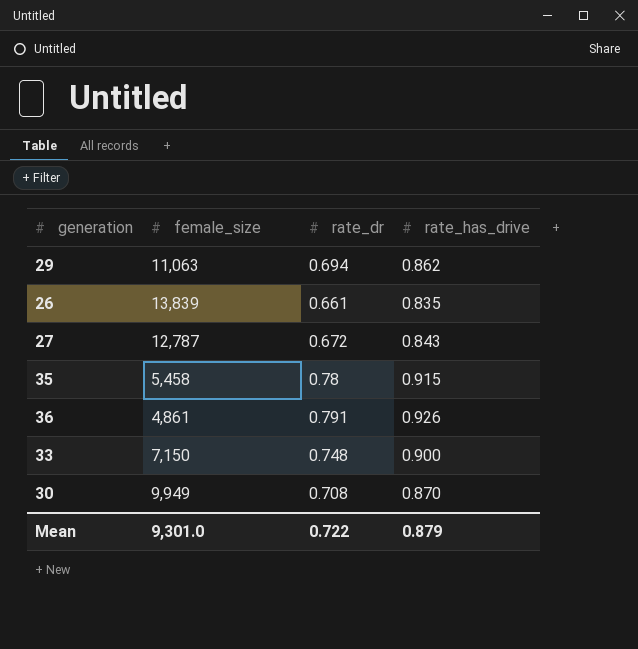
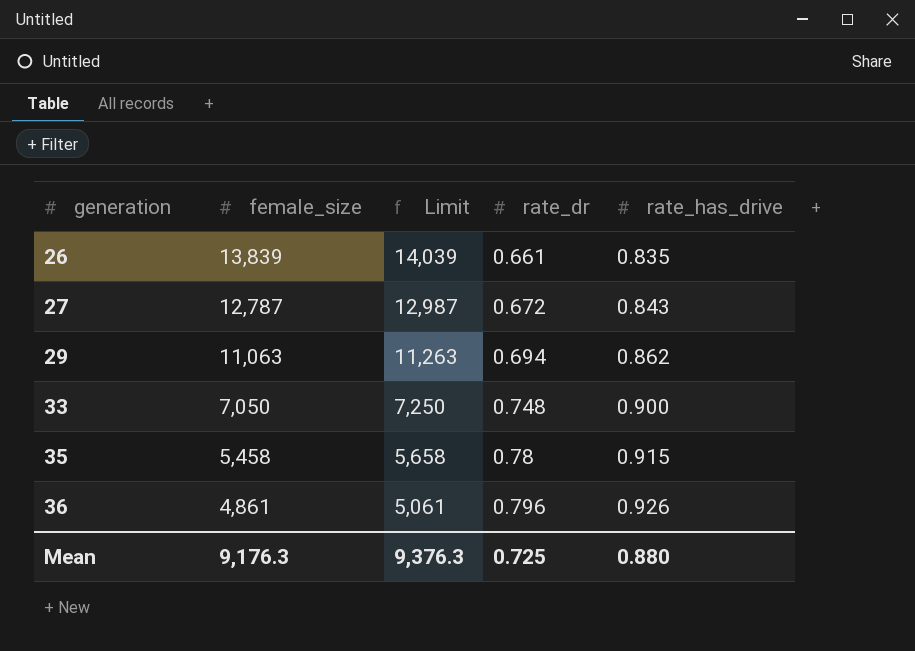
row order: none -> generation ascending
column Limit | formula: none -> [female_size] + 200
row 30: 9,949 | 0.708 | 0.870 -> none
33 | female_size: 7,150 -> 7,050
36 | rate_dr: 0.791 -> 0.796
Mean | female_size: 9,301.0 -> 9,176.3
Mean | rate_dr: 0.722 -> 0.725
Mean | rate_has_drive: 0.879 -> 0.880

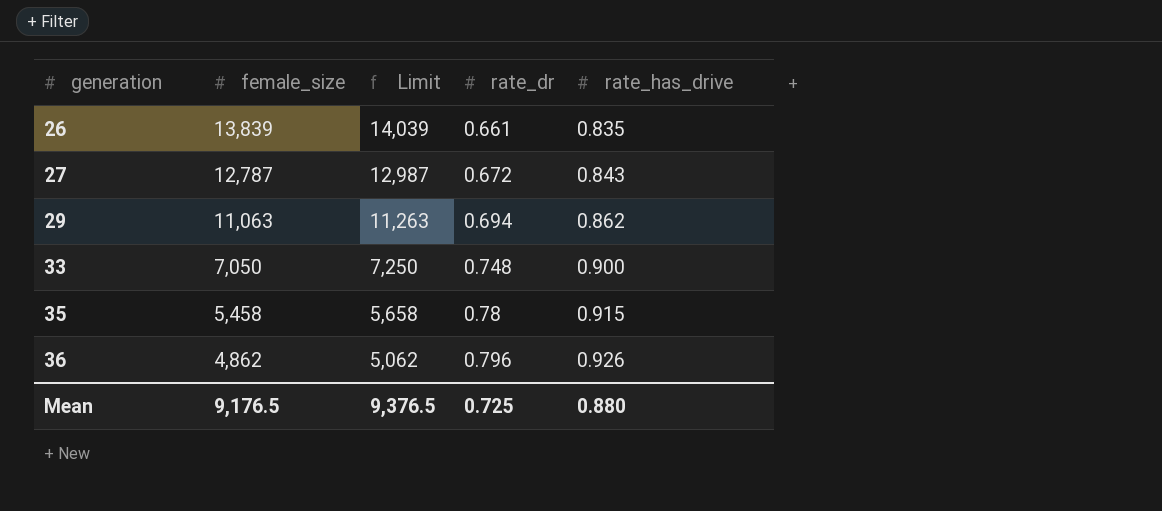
36 | female_size: 4,861 -> 4,862
36 | Limit: 5,061 -> 5,062
Mean | female_size: 9,176.3 -> 9,176.5
Mean | Limit: 9,376.3 -> 9,376.5

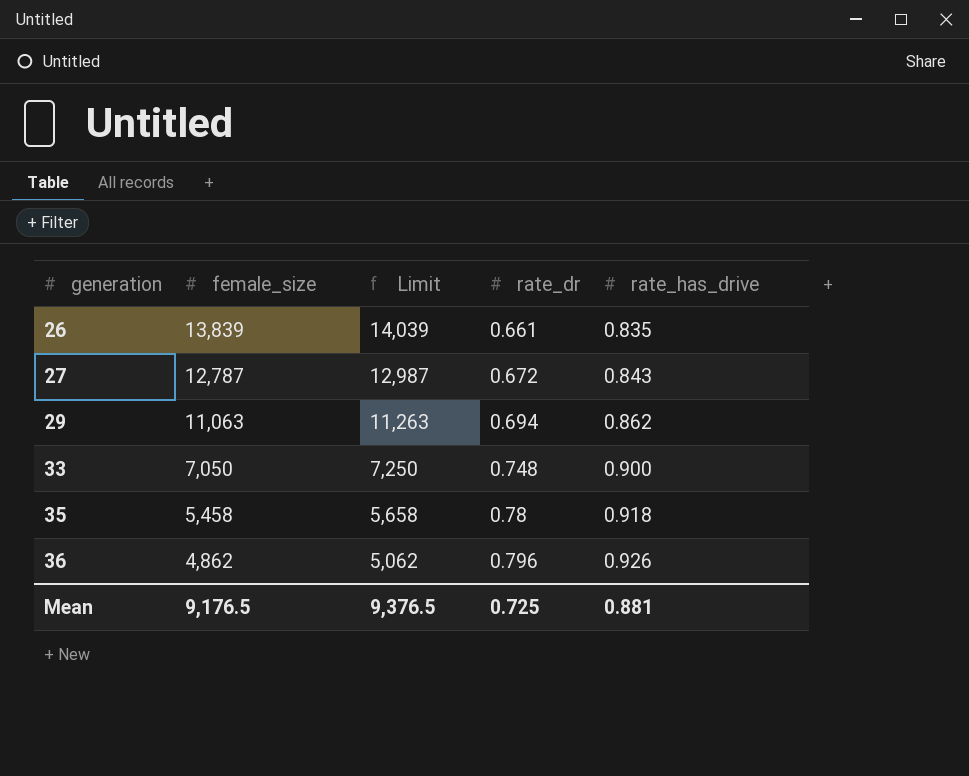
35 | rate_has_drive: 0.915 -> 0.918
Mean | rate_has_drive: 0.880 -> 0.881

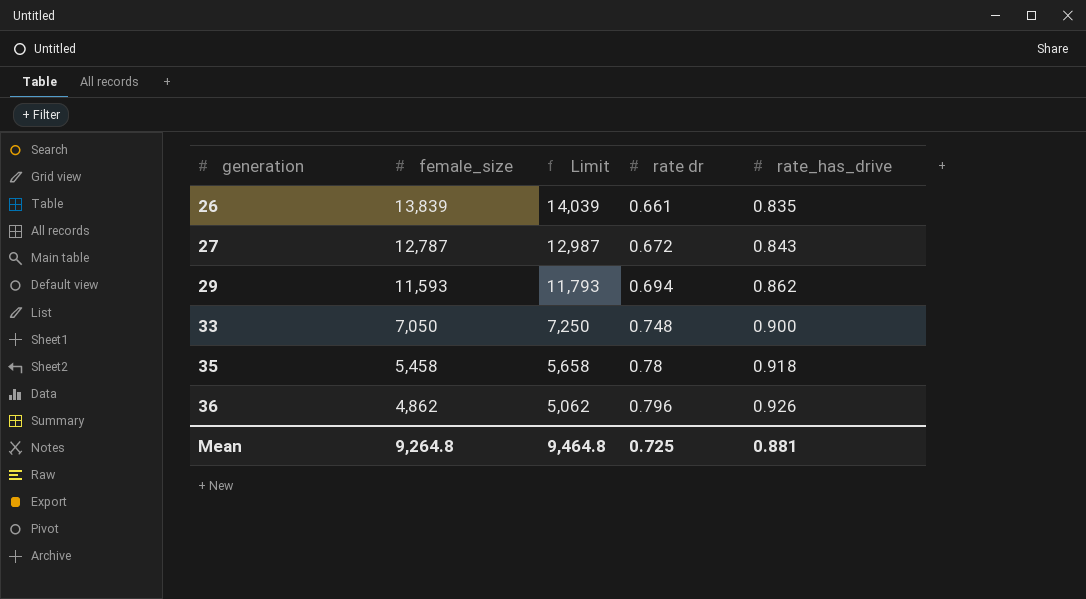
column name: rate_dr -> rate dr
29 | female_size: 11,063 -> 11,593
29 | Limit: 11,263 -> 11,793
Mean | female_size: 9,176.5 -> 9,264.8
Mean | Limit: 9,376.5 -> 9,464.8

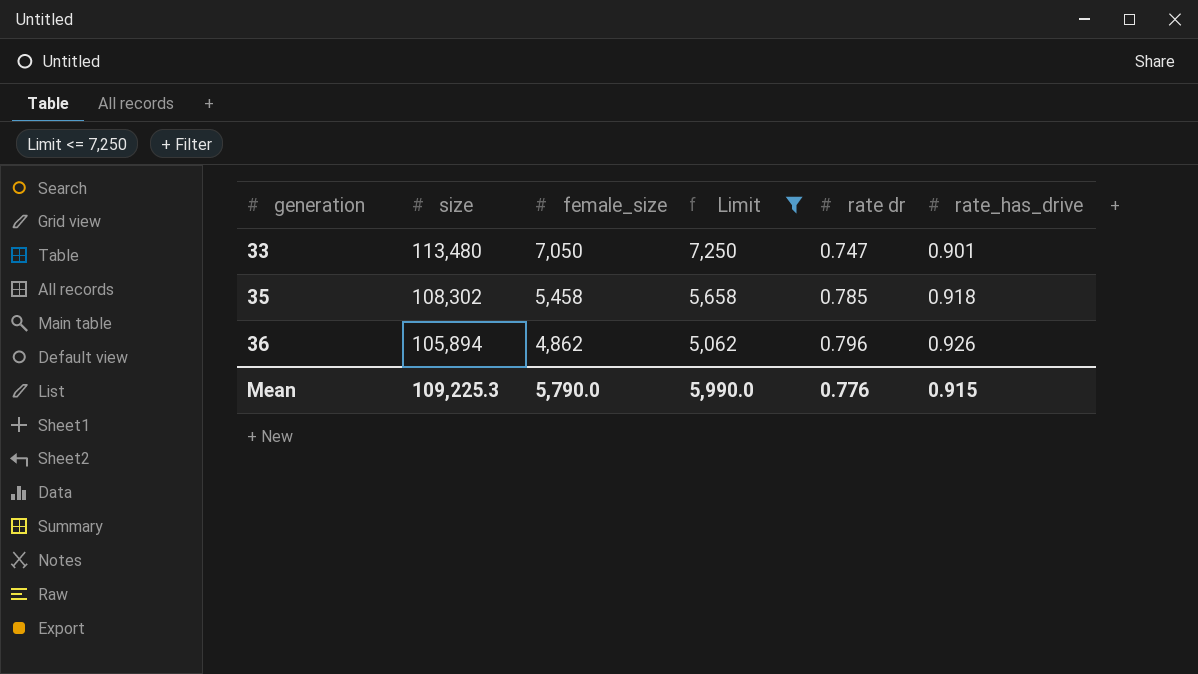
filter: none -> Limit <= 7,250
column size | position: none -> 2
33 | rate dr: 0.748 -> 0.747
33 | rate_has_drive: 0.900 -> 0.901
35 | rate dr: 0.78 -> 0.785
Mean | female_size: 9,264.8 -> 5,790.0
Mean | Limit: 9,464.8 -> 5,990.0
Mean | rate dr: 0.725 -> 0.776
Mean | rate_has_drive: 0.881 -> 0.915

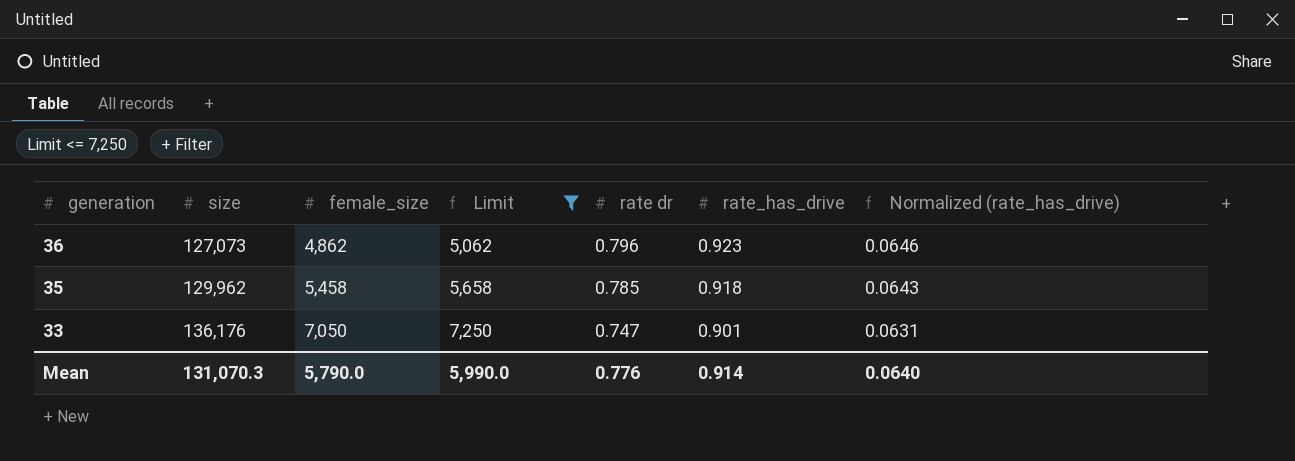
row order: generation ascending -> generation descending
column Normalized (rate_has_drive) | formula: none -> [rate_has_drive] * 0.07
36 | size: 105,894 -> 127,073
36 | rate_has_drive: 0.926 -> 0.923
35 | size: 108,302 -> 129,962
33 | size: 113,480 -> 136,176
Mean | size: 109,225.3 -> 131,070.3
Mean | rate_has_drive: 0.915 -> 0.914

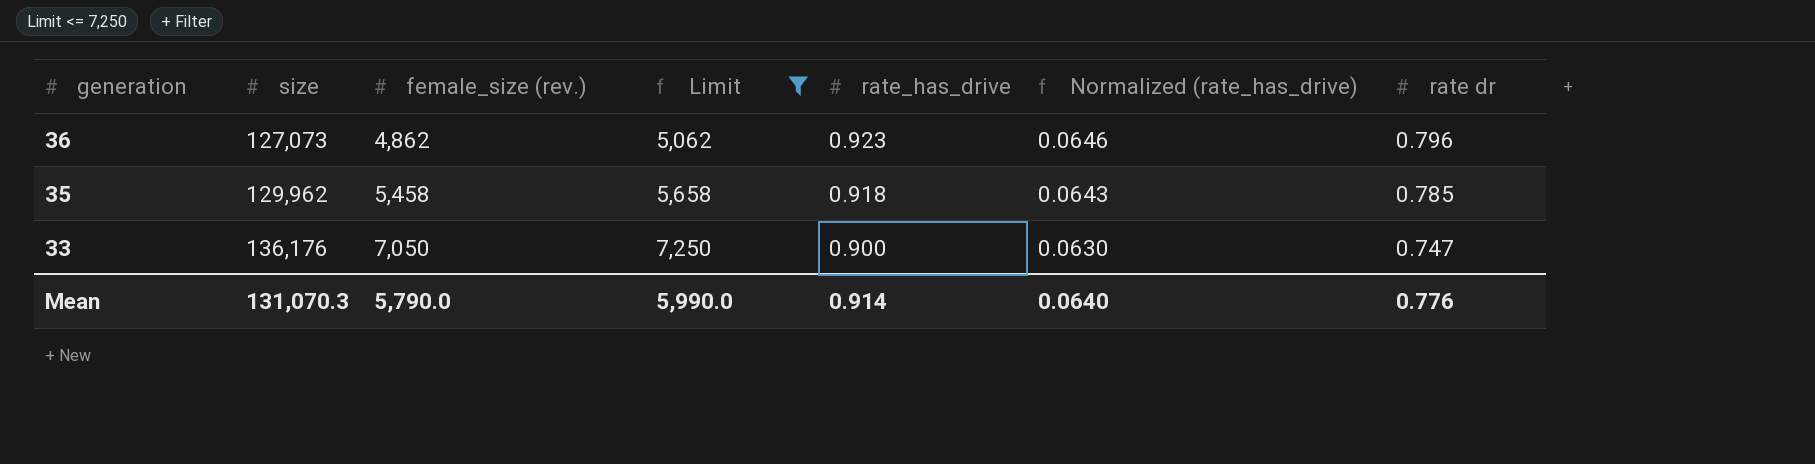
column name: female_size -> female_size (rev.)
column rate dr | position: 5 -> 7
33 | rate_has_drive: 0.901 -> 0.900
33 | Normalized (rate_has_drive): 0.0631 -> 0.0630

